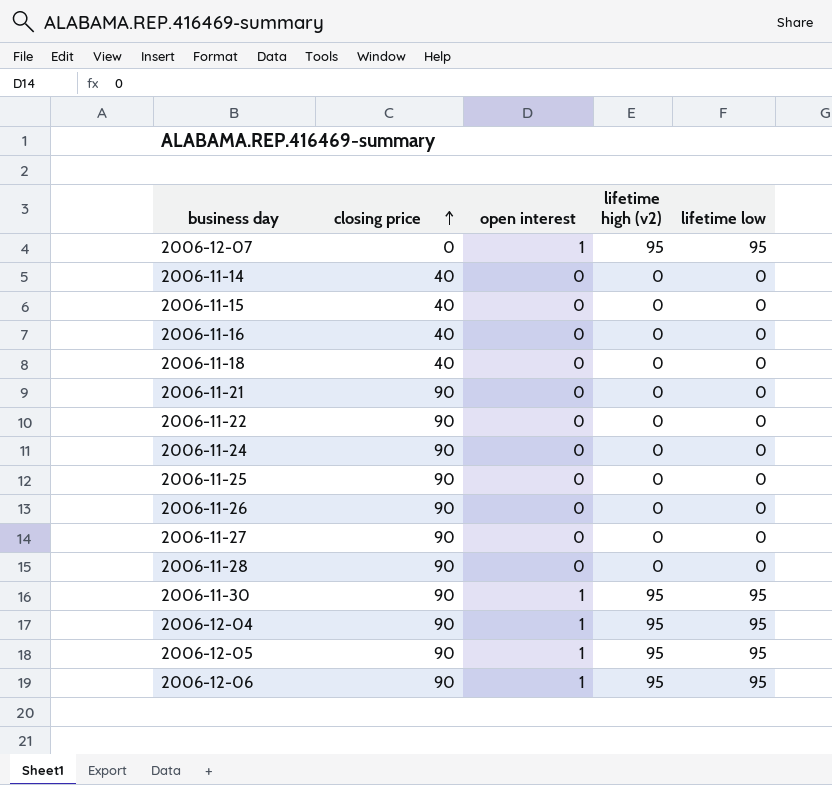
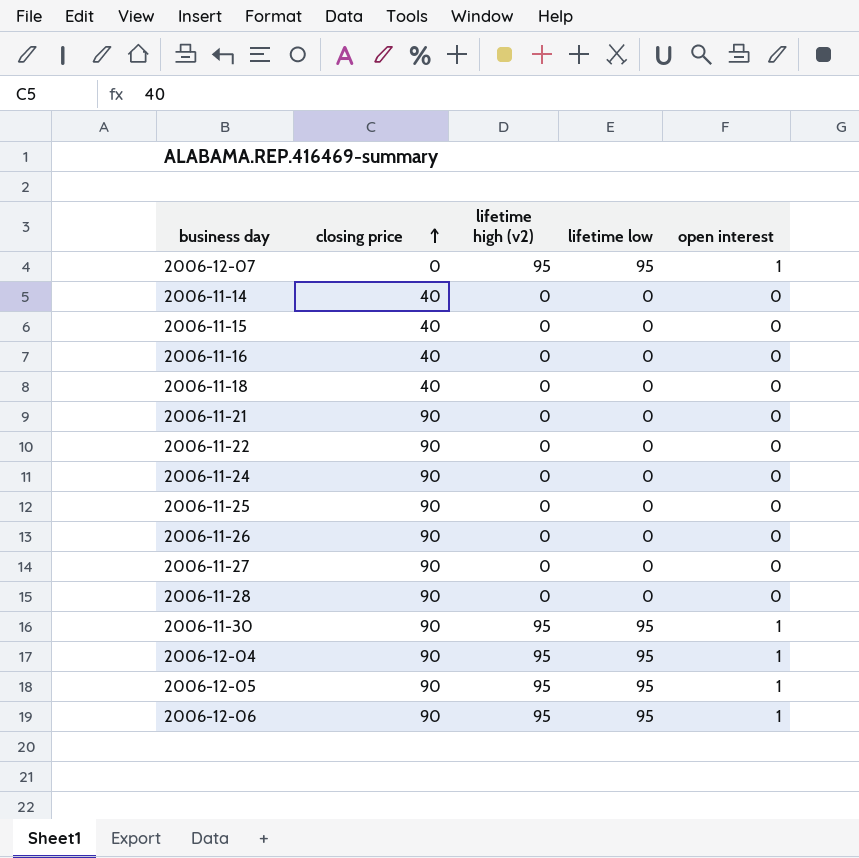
column open interest | position: 3 -> 5

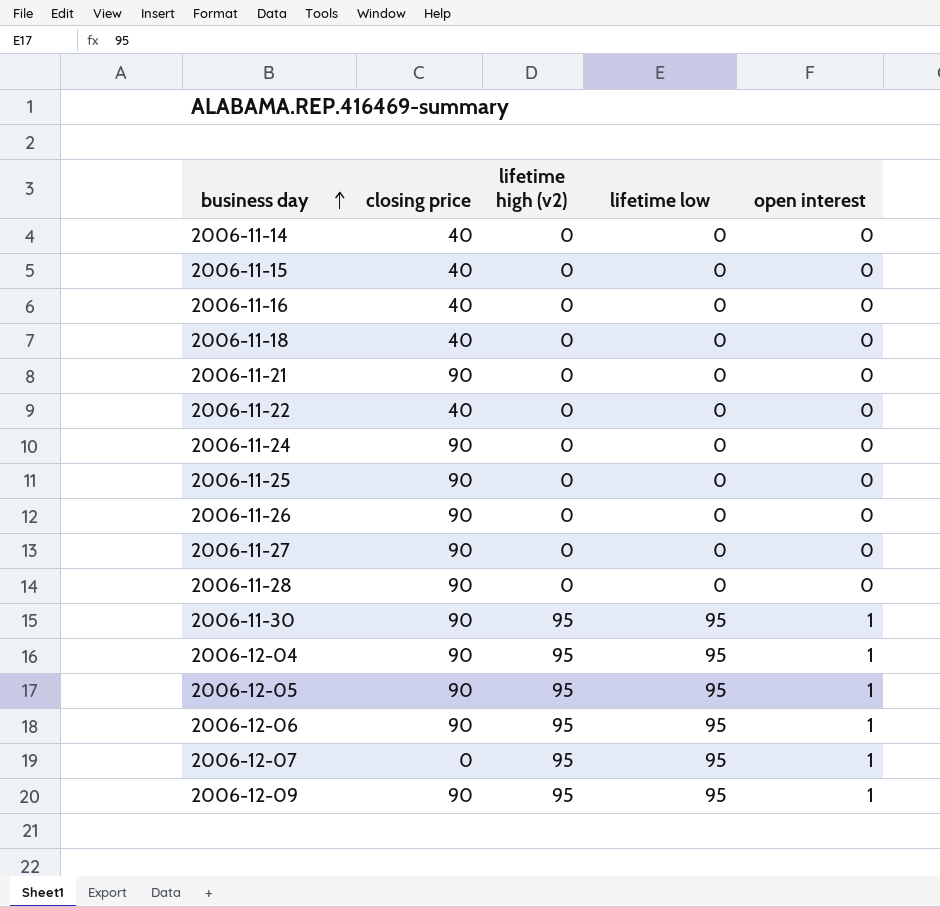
row order: closing price ascending -> business day ascending
2006-11-22 | closing price: 90 -> 40
row 2006-12-09: none -> 90 | 95 | 95 | 1

